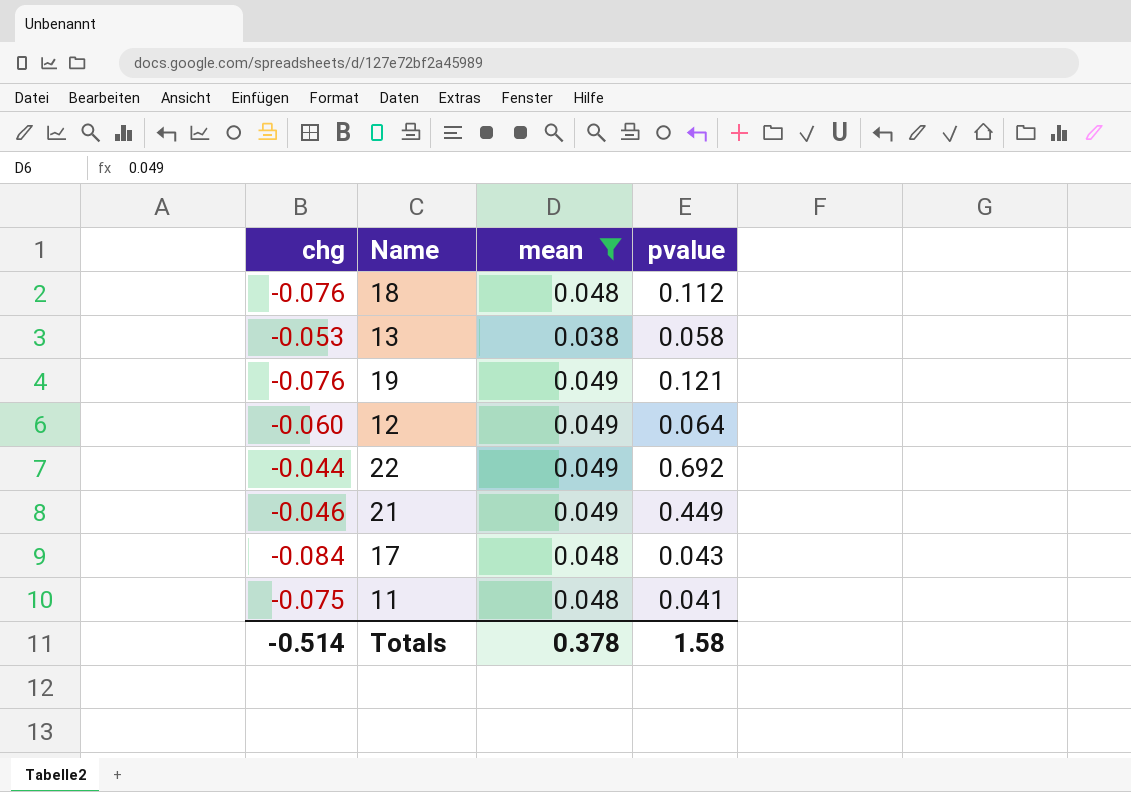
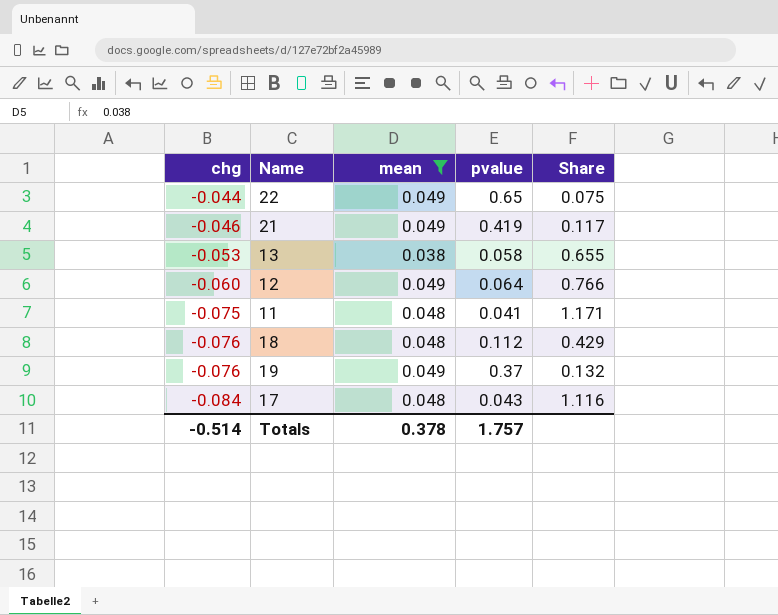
row order: none -> chg descending
column Share | formula: none -> [mean] / [pvalue]
22 | pvalue: 0.692 -> 0.65
21 | pvalue: 0.449 -> 0.419
19 | pvalue: 0.121 -> 0.37
Totals | pvalue: 1.58 -> 1.757

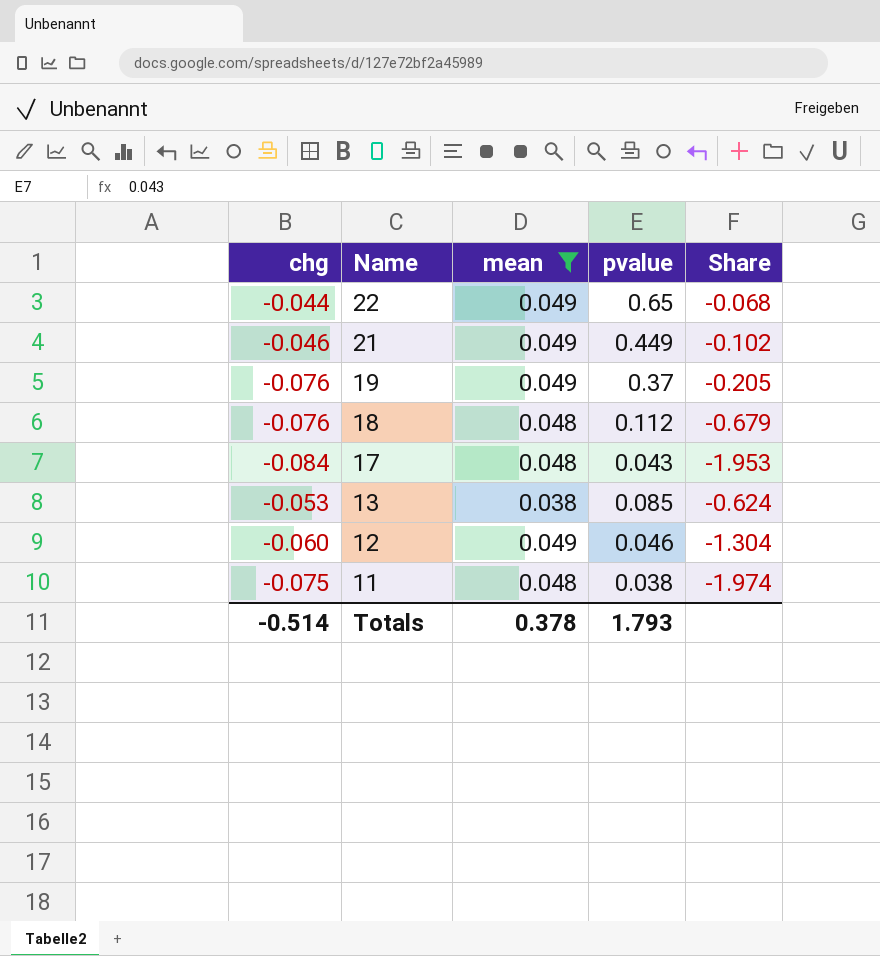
row order: chg descending -> Name descending
column Share | formula: [mean] / [pvalue] -> [chg] / [pvalue]
21 | pvalue: 0.419 -> 0.449
13 | pvalue: 0.058 -> 0.085
12 | pvalue: 0.064 -> 0.046
11 | pvalue: 0.041 -> 0.038
Totals | pvalue: 1.757 -> 1.793

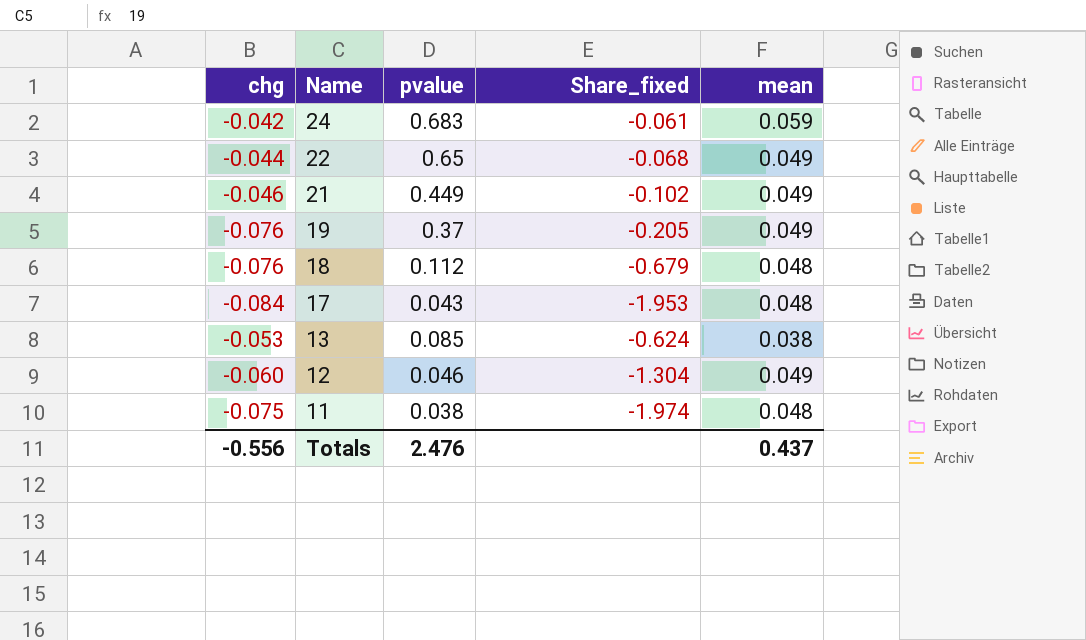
filter: mean != 0.059 -> none
column name: Share -> Share_fixed
column mean | position: 3 -> 5
Totals | chg: -0.514 -> -0.556
Totals | pvalue: 1.793 -> 2.476
Totals | mean: 0.378 -> 0.437

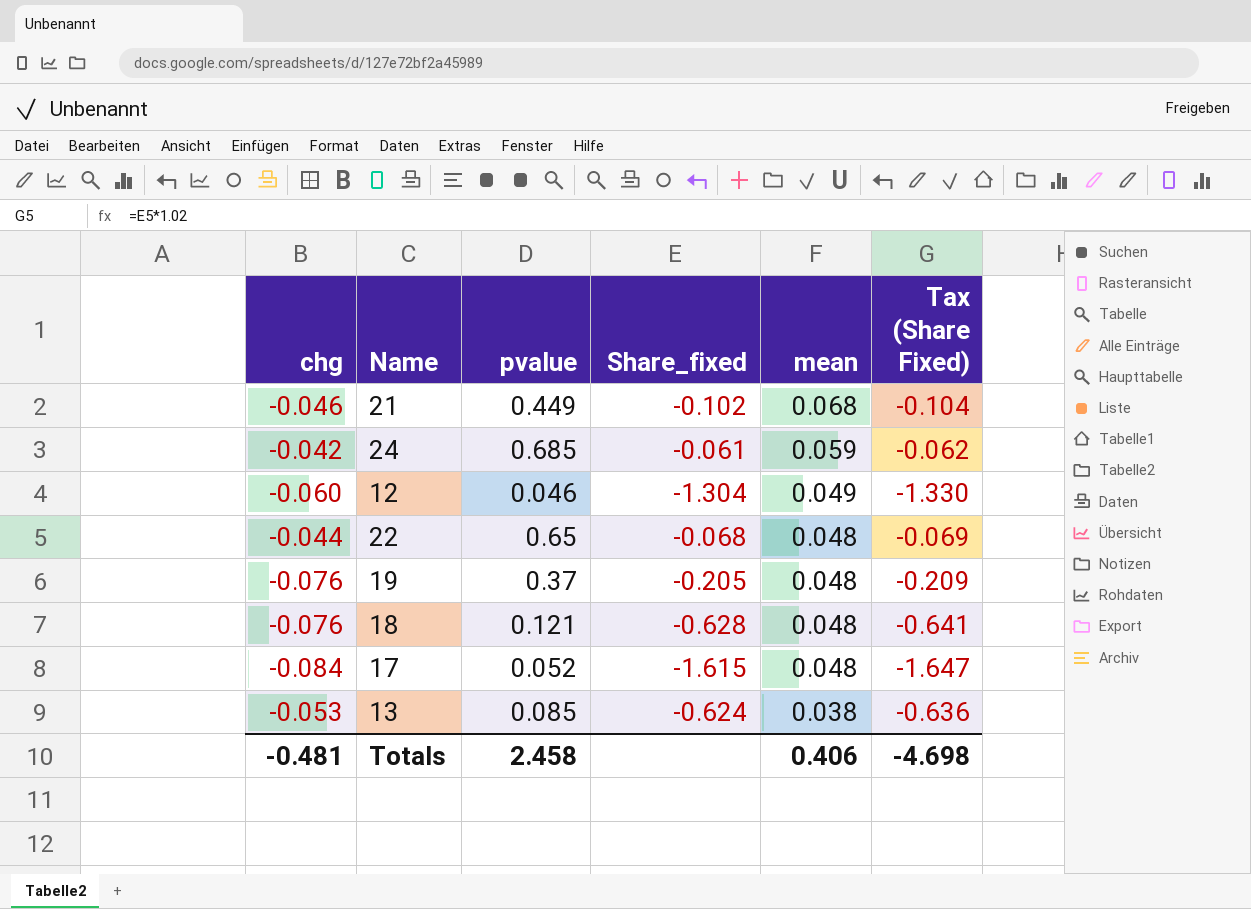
row order: Name descending -> mean descending
column Tax (Share Fixed) | formula: none -> [Share_fixed] * 1.02
row 11: -0.075 | 0.038 | -1.974 | 0.048 -> none
21 | mean: 0.049 -> 0.068
24 | pvalue: 0.683 -> 0.685
22 | mean: 0.049 -> 0.048
19 | mean: 0.049 -> 0.048
18 | pvalue: 0.112 -> 0.121
18 | Share_fixed: -0.679 -> -0.628
17 | pvalue: 0.043 -> 0.052
17 | Share_fixed: -1.953 -> -1.615
Totals | chg: -0.556 -> -0.481
Totals | pvalue: 2.476 -> 2.458
Totals | mean: 0.437 -> 0.406

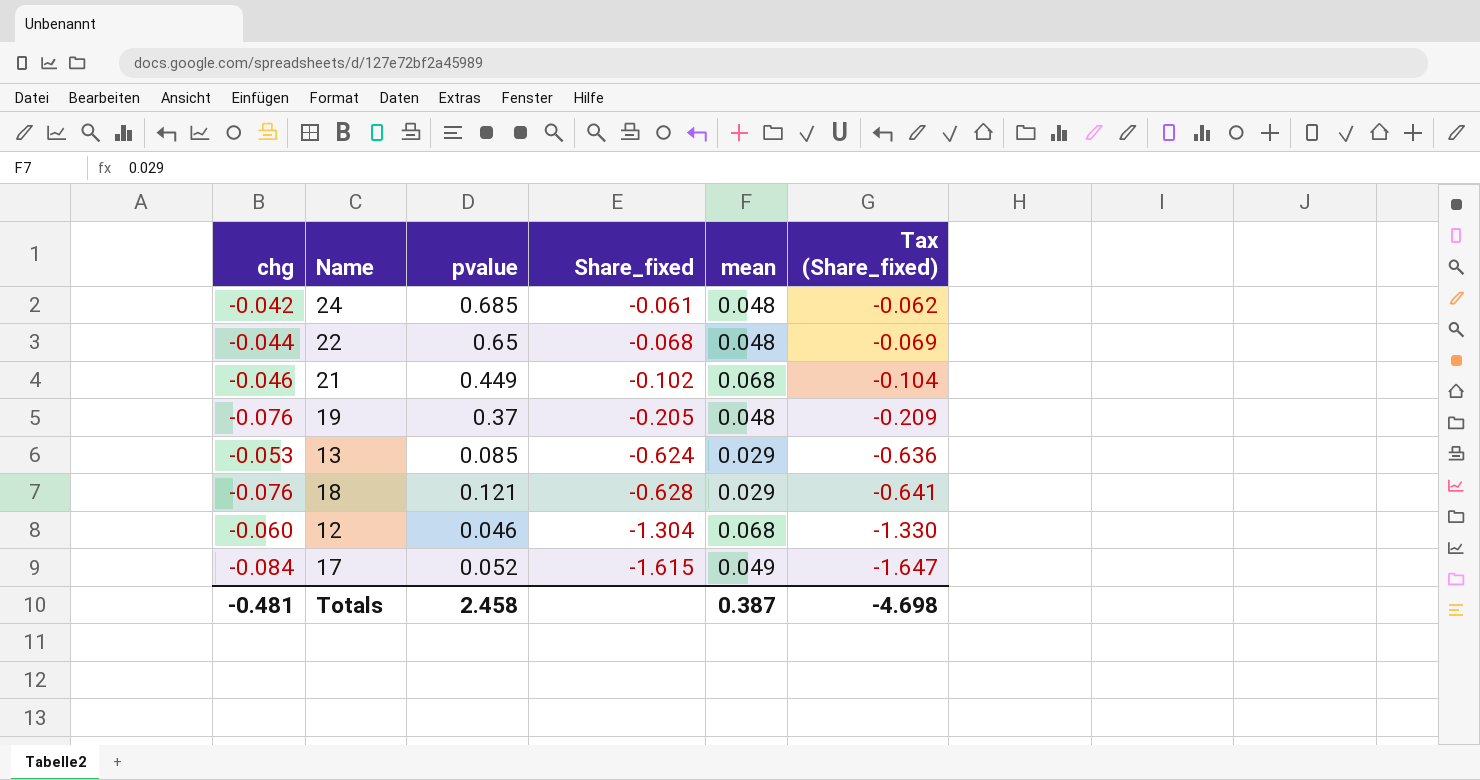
row order: mean descending -> Share_fixed descending
column name: Tax (Share Fixed) -> Tax (Share_fixed)
24 | mean: 0.059 -> 0.048
13 | mean: 0.038 -> 0.029
18 | mean: 0.048 -> 0.029
12 | mean: 0.049 -> 0.068
17 | mean: 0.048 -> 0.049
Totals | mean: 0.406 -> 0.387

